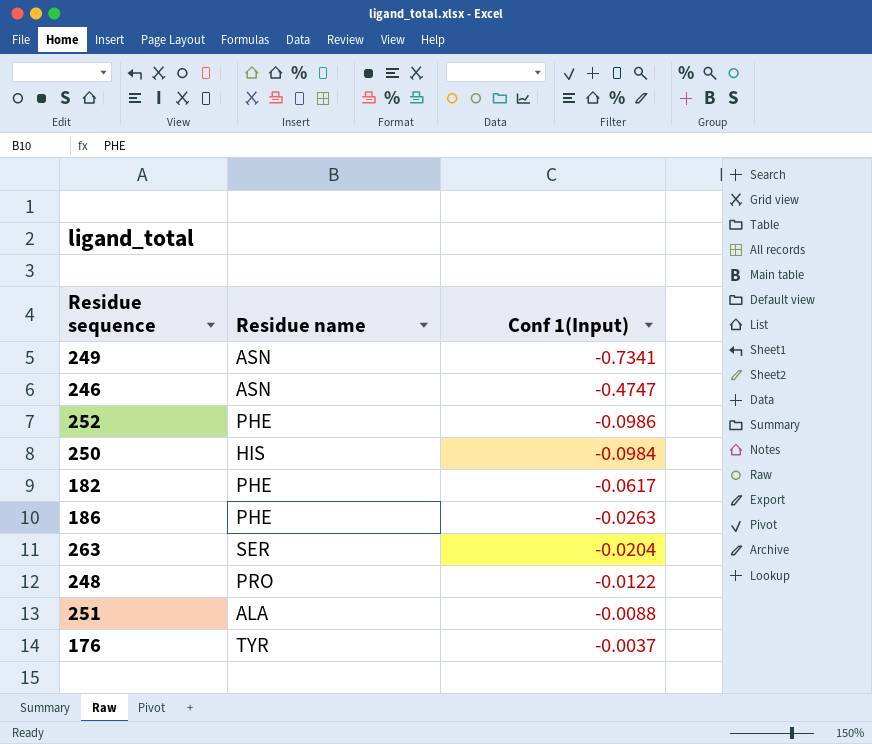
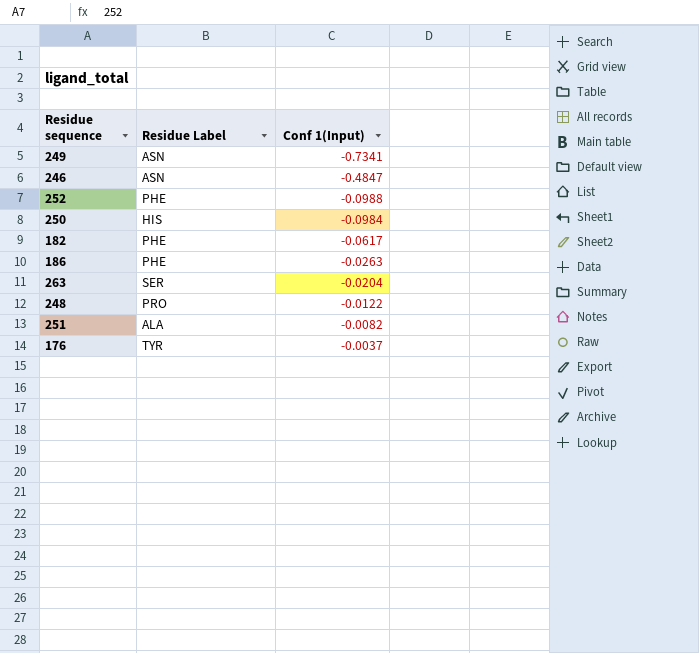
column name: Residue name -> Residue Label
246 | Conf 1(Input): -0.4747 -> -0.4847
252 | Conf 1(Input): -0.0986 -> -0.0988
251 | Conf 1(Input): -0.0088 -> -0.0082

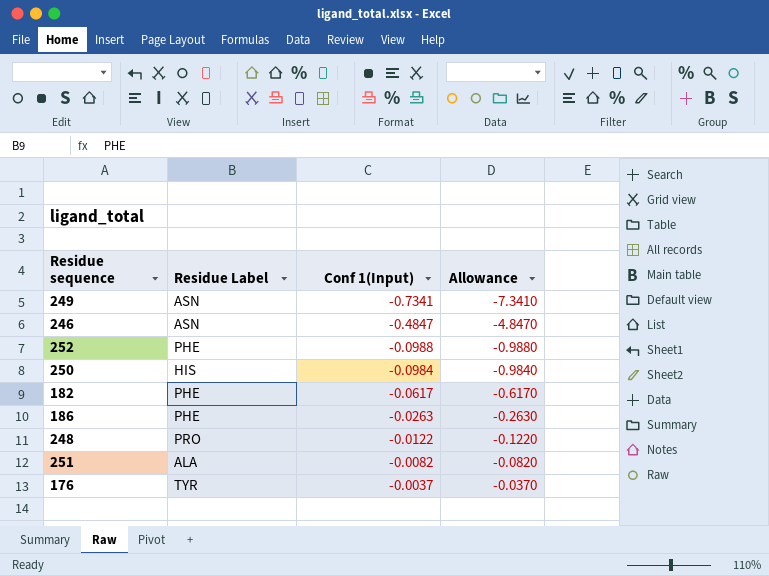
column Allowance | formula: none -> [Conf 1(Input)] * 10
row 263: SER | -0.0204 -> none

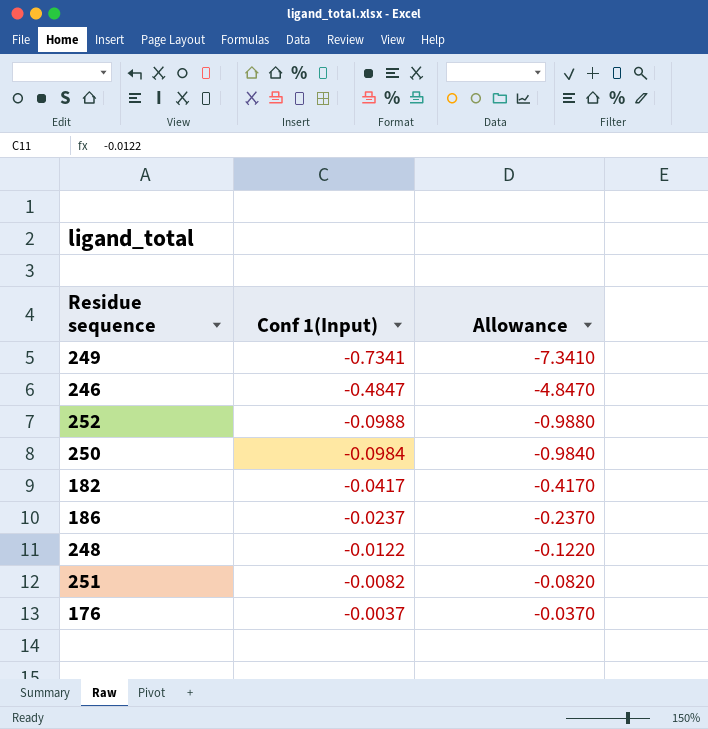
column Residue Label | position: 2 -> none
182 | Conf 1(Input): -0.0617 -> -0.0417
182 | Allowance: -0.6170 -> -0.4170
186 | Conf 1(Input): -0.0263 -> -0.0237
186 | Allowance: -0.2630 -> -0.2370

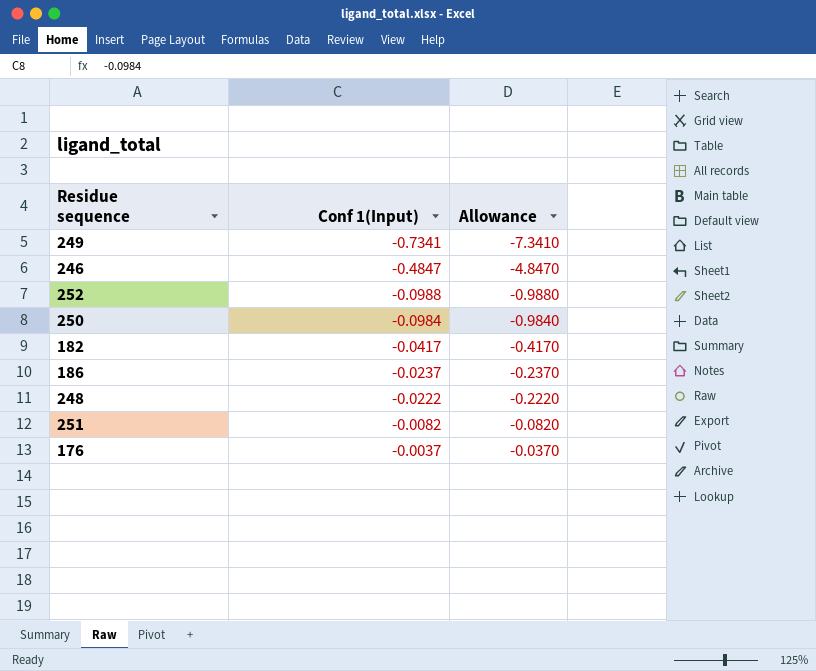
248 | Conf 1(Input): -0.0122 -> -0.0222
248 | Allowance: -0.1220 -> -0.2220

